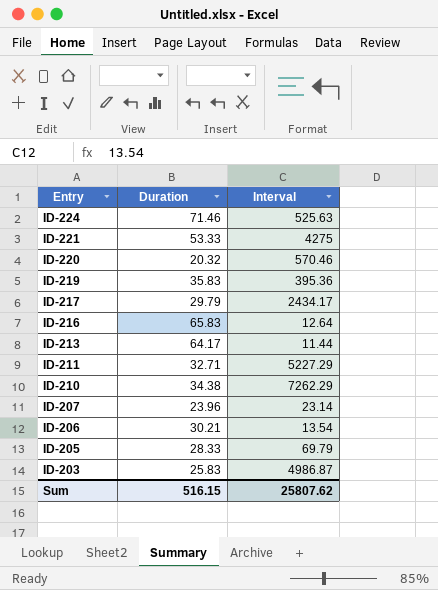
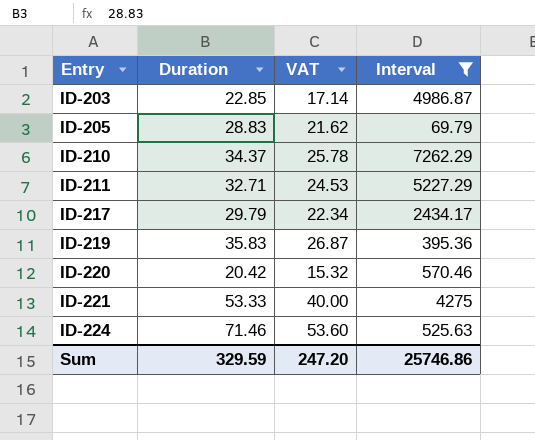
filter: none -> Interval >= 69.79
row order: Entry descending -> Entry ascending
column VAT | formula: none -> [Duration] * 0.75
ID-203 | Duration: 25.83 -> 22.85
ID-205 | Duration: 28.33 -> 28.83
ID-210 | Duration: 34.38 -> 34.37
ID-220 | Duration: 20.32 -> 20.42
Sum | Duration: 516.15 -> 329.59
Sum | Interval: 25807.62 -> 25746.86

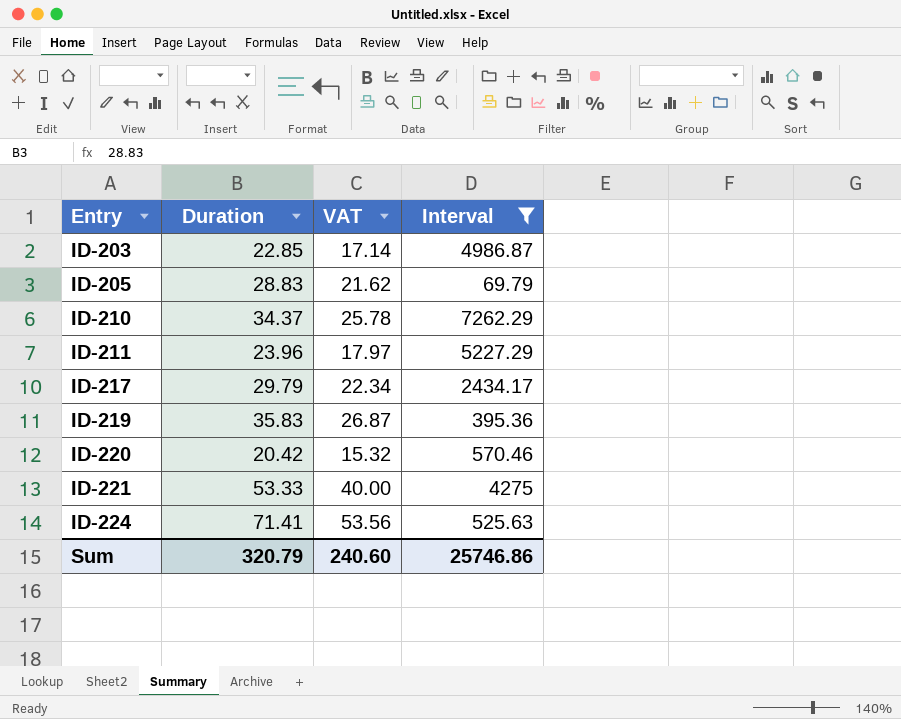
ID-211 | Duration: 32.71 -> 23.96
ID-211 | VAT: 24.53 -> 17.97
ID-224 | Duration: 71.46 -> 71.41
ID-224 | VAT: 53.60 -> 53.56
Sum | Duration: 329.59 -> 320.79
Sum | VAT: 247.20 -> 240.60

